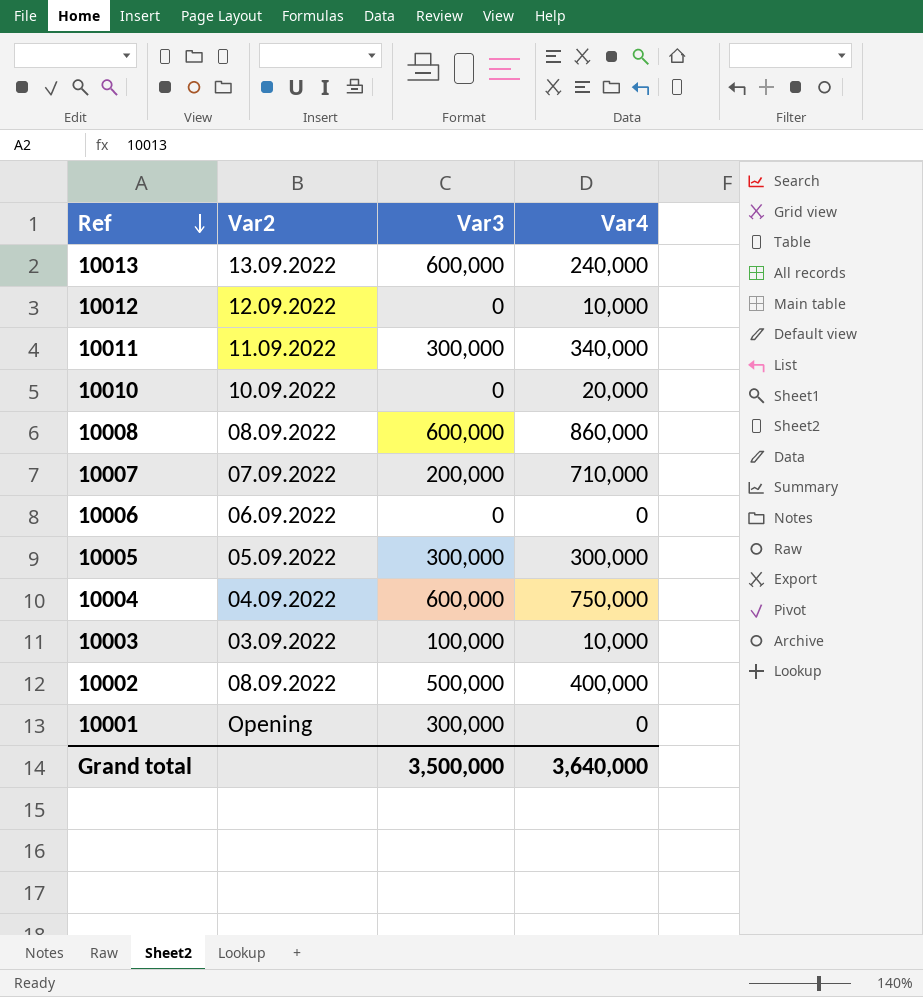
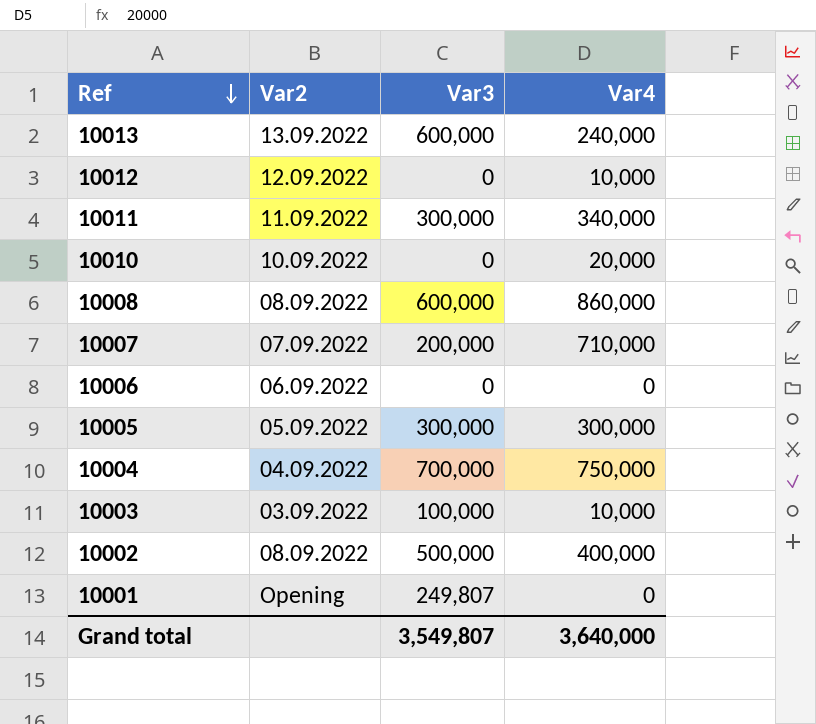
10004 | Var3: 600,000 -> 700,000
10001 | Var3: 300,000 -> 249,807
Grand total | Var3: 3,500,000 -> 3,549,807

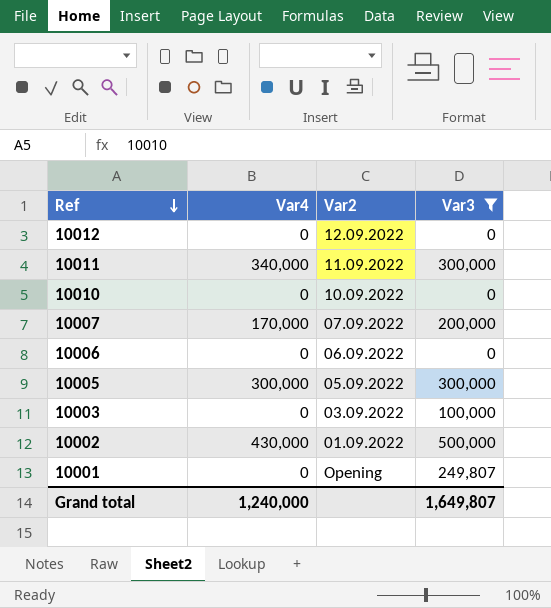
filter: none -> Var3 <= 500,000
column Var4 | position: 4 -> 2
10012 | Var4: 10,000 -> 0
10010 | Var4: 20,000 -> 0
10007 | Var4: 710,000 -> 170,000
10003 | Var4: 10,000 -> 0
10002 | Var4: 400,000 -> 430,000
10002 | Var2: 08.09.2022 -> 01.09.2022
Grand total | Var4: 3,640,000 -> 1,240,000
Grand total | Var3: 3,549,807 -> 1,649,807

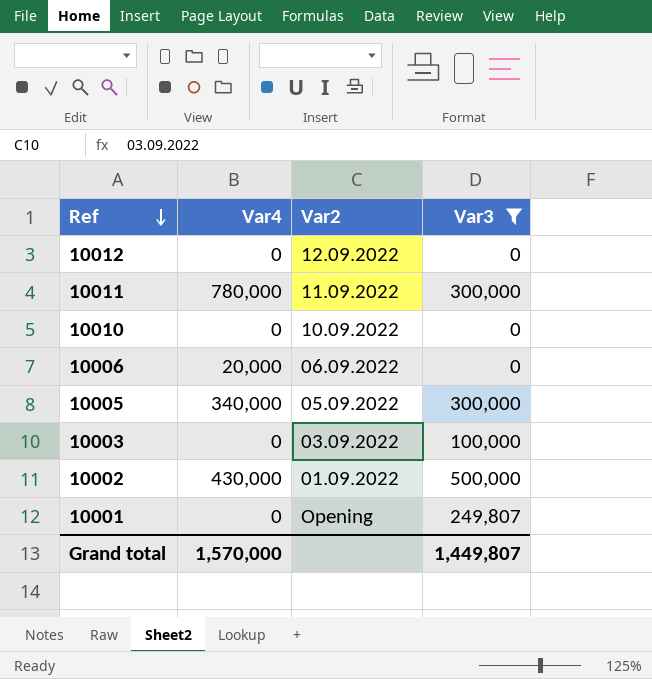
row 10007: 170,000 | 07.09.2022 | 200,000 -> none
10011 | Var4: 340,000 -> 780,000
10006 | Var4: 0 -> 20,000
10005 | Var4: 300,000 -> 340,000
Grand total | Var4: 1,240,000 -> 1,570,000
Grand total | Var3: 1,649,807 -> 1,449,807

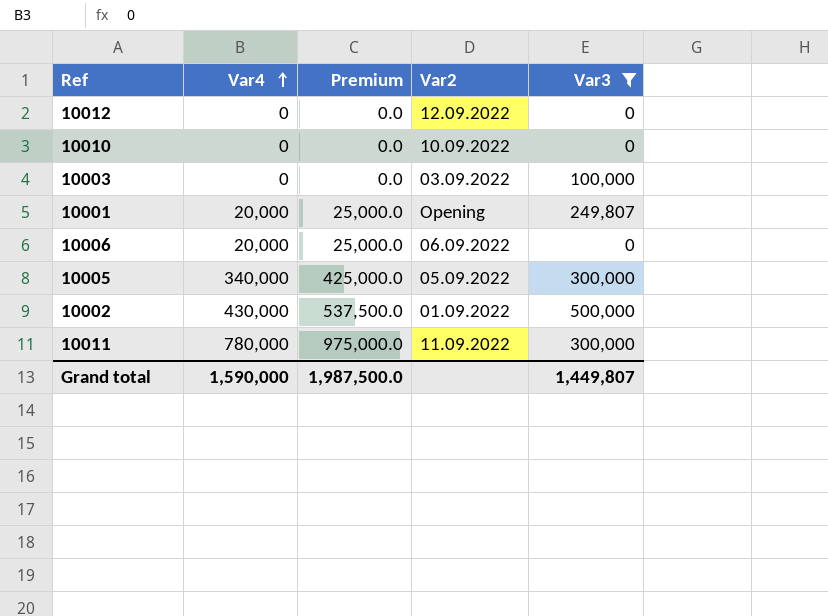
row order: Ref descending -> Var4 ascending
column Premium | formula: none -> [Var4] * 1.25
10001 | Var4: 0 -> 20,000
Grand total | Var4: 1,570,000 -> 1,590,000

